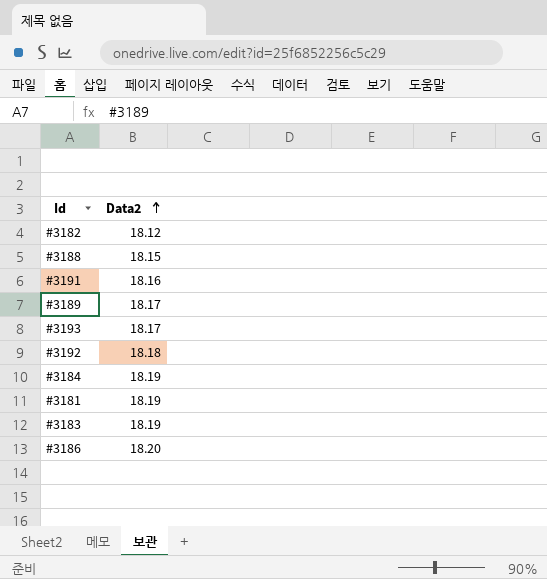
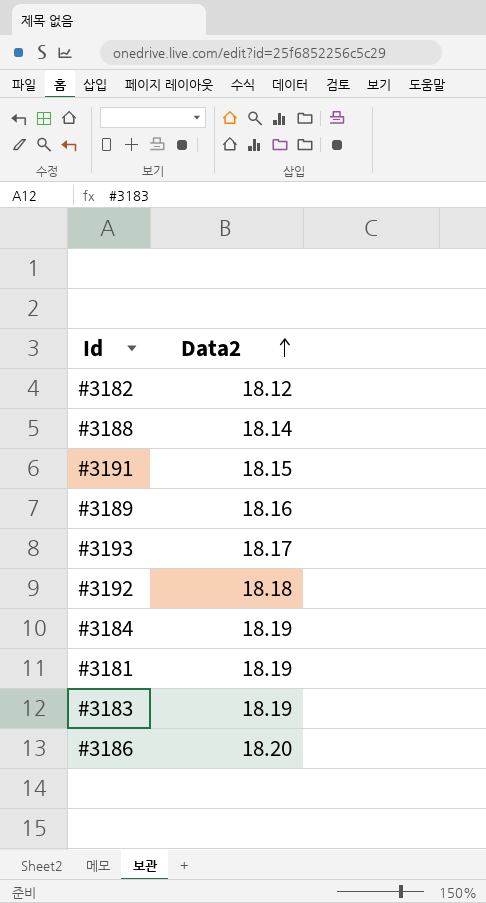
#3188 | Data2: 18.15 -> 18.14
#3191 | Data2: 18.16 -> 18.15
#3189 | Data2: 18.17 -> 18.16

